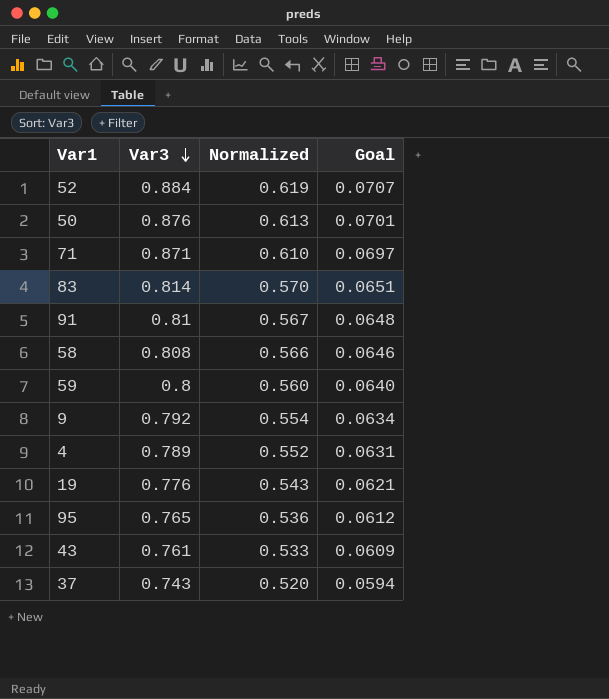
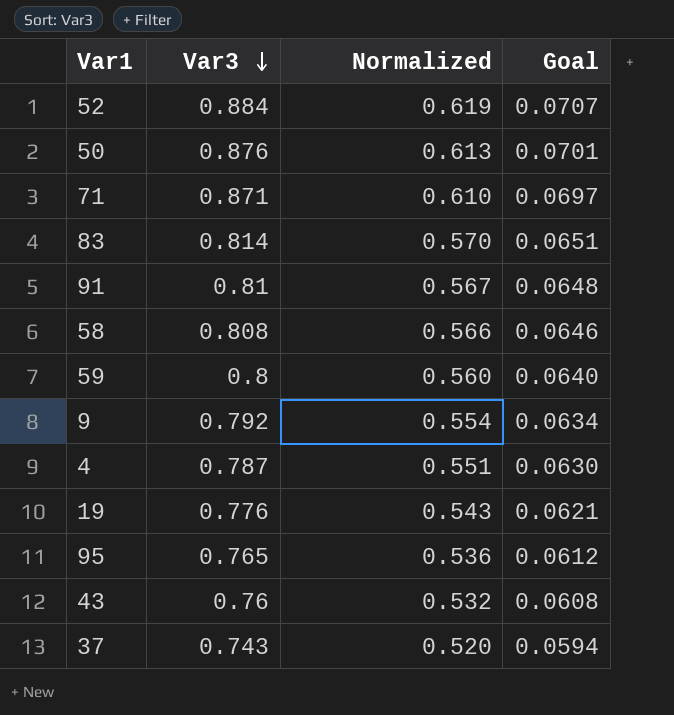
4 | Var3: 0.789 -> 0.787
4 | Normalized: 0.552 -> 0.551
4 | Goal: 0.0631 -> 0.0630
43 | Var3: 0.761 -> 0.76
43 | Normalized: 0.533 -> 0.532
43 | Goal: 0.0609 -> 0.0608

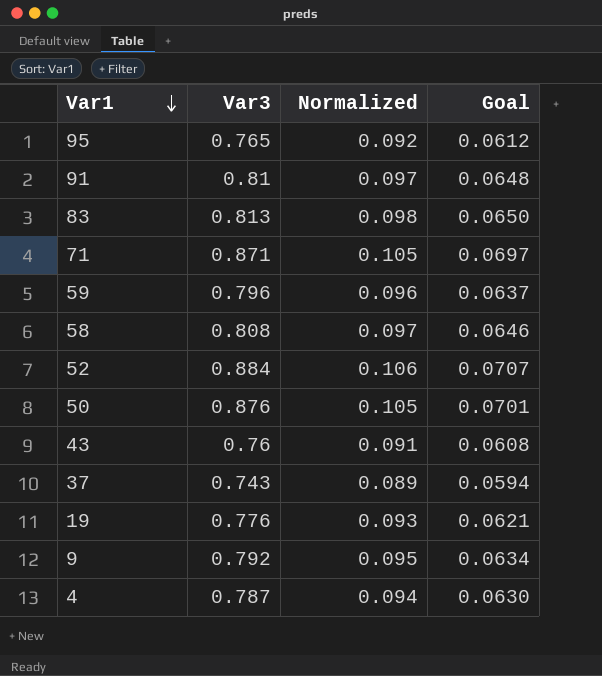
row order: Var3 descending -> Var1 descending
column Normalized | formula: [Var3] * 0.7 -> [Var3] * 0.12
83 | Var3: 0.814 -> 0.813
83 | Goal: 0.0651 -> 0.0650
59 | Var3: 0.8 -> 0.796
59 | Goal: 0.0640 -> 0.0637

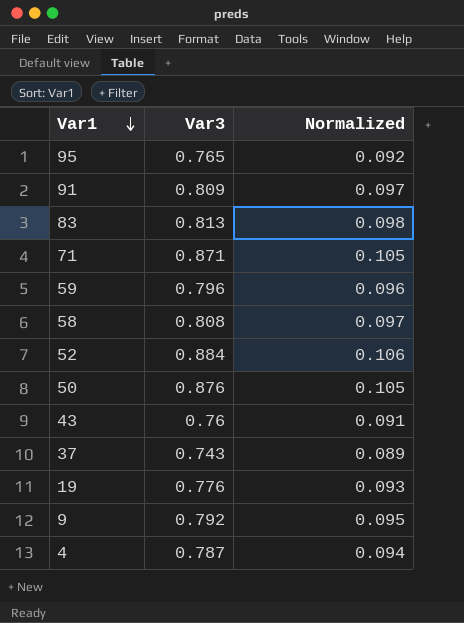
column Goal | formula: [Var3] * 0.08 -> none
91 | Var3: 0.81 -> 0.809

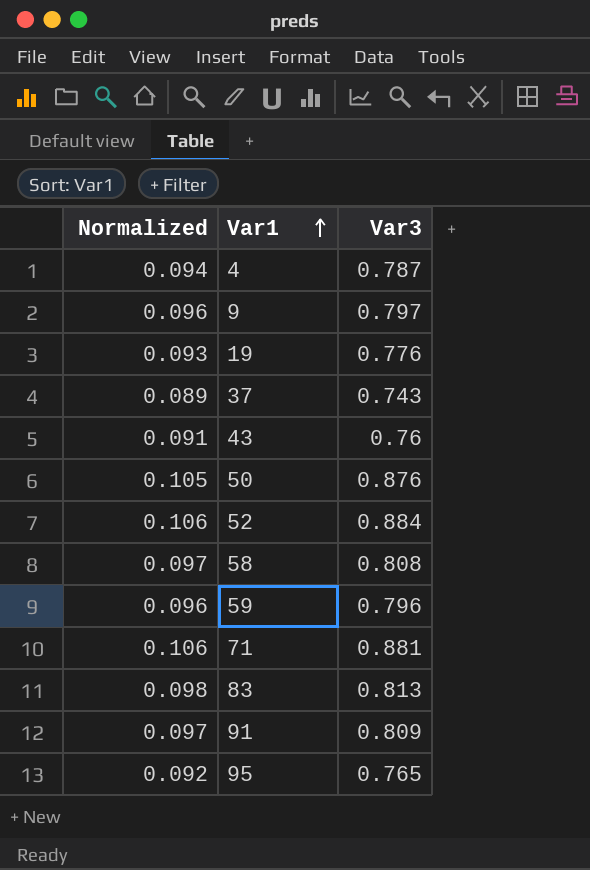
row order: Var1 descending -> Var1 ascending
column Normalized | position: 3 -> 1
9 | Normalized: 0.095 -> 0.096
9 | Var3: 0.792 -> 0.797
71 | Normalized: 0.105 -> 0.106
71 | Var3: 0.871 -> 0.881

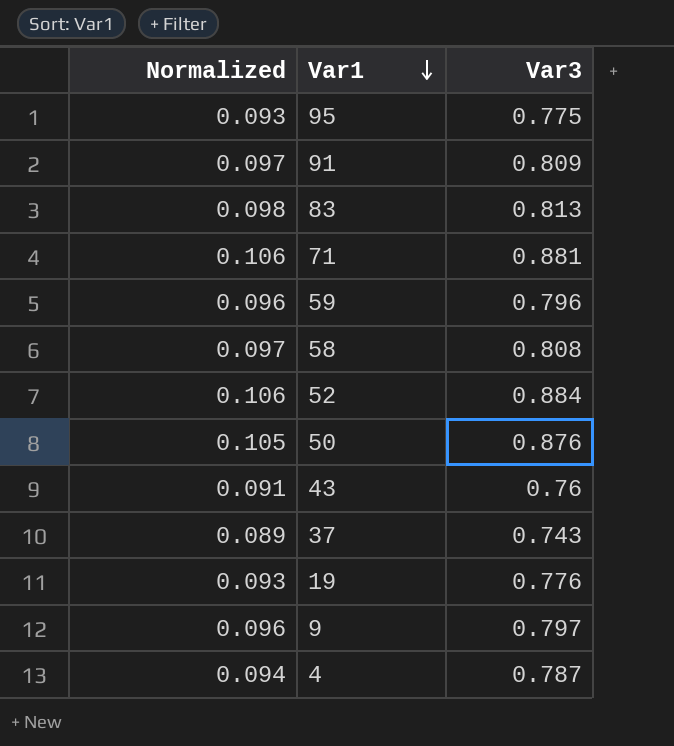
row order: Var1 ascending -> Var1 descending
95 | Normalized: 0.092 -> 0.093
95 | Var3: 0.765 -> 0.775

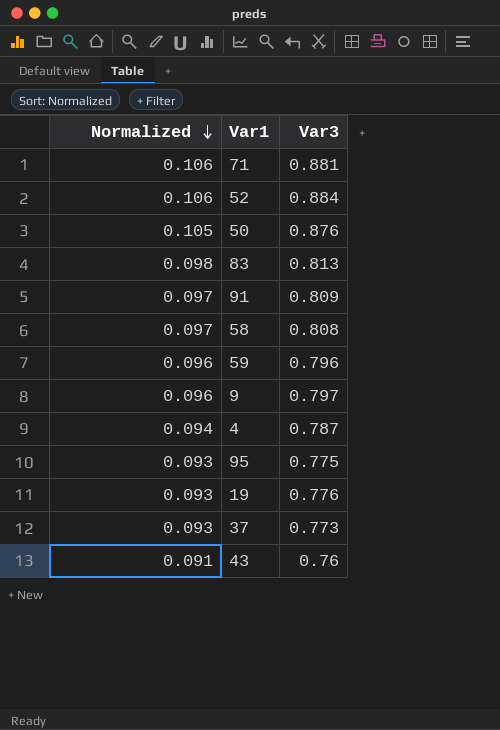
row order: Var1 descending -> Normalized descending
37 | Normalized: 0.089 -> 0.093
37 | Var3: 0.743 -> 0.773

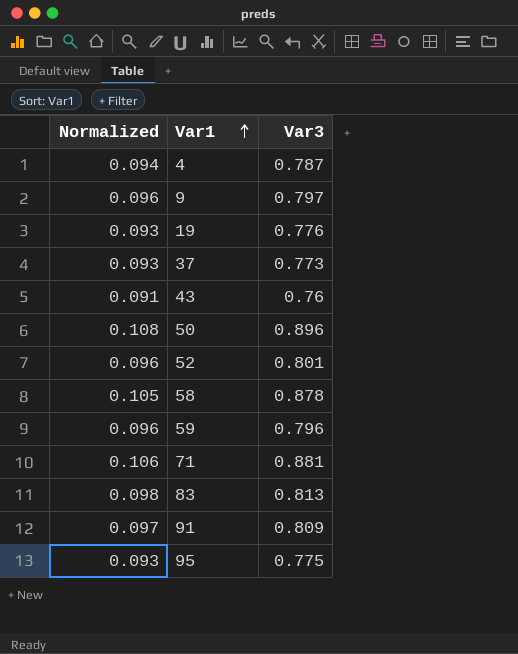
row order: Normalized descending -> Var1 ascending
50 | Normalized: 0.105 -> 0.108
50 | Var3: 0.876 -> 0.896
52 | Normalized: 0.106 -> 0.096
52 | Var3: 0.884 -> 0.801
58 | Normalized: 0.097 -> 0.105
58 | Var3: 0.808 -> 0.878

